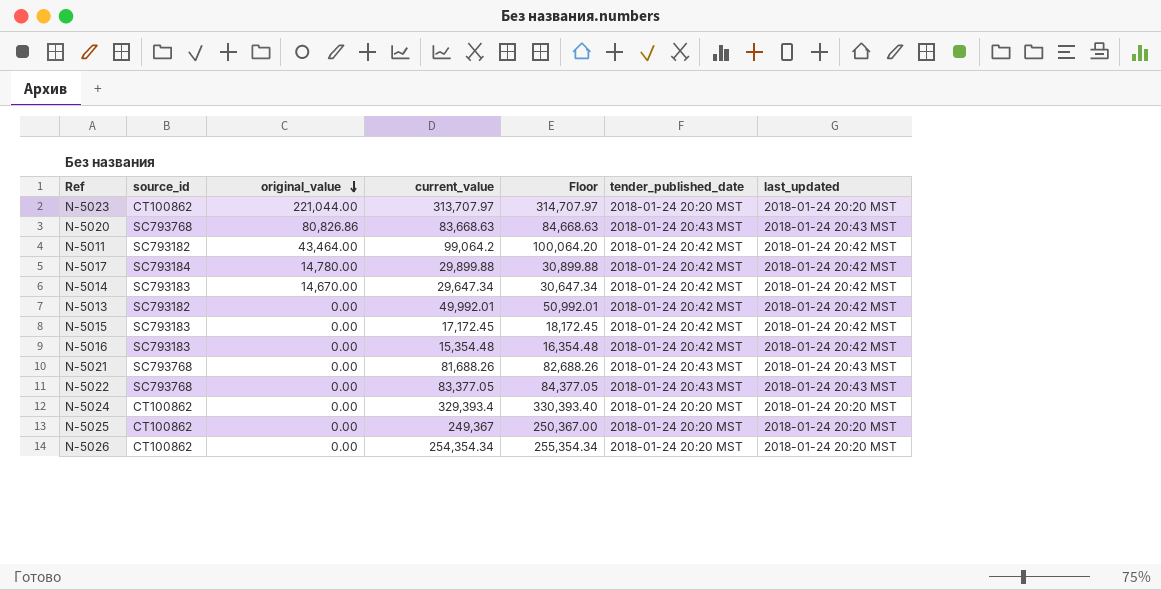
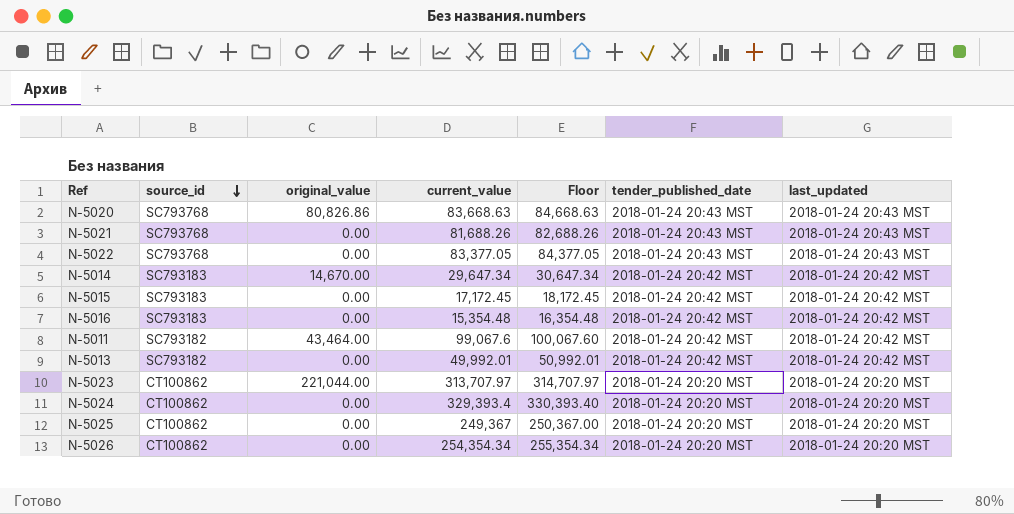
row order: original_value descending -> source_id descending
row N-5017: SC793184 | 14,780.00 | 29,899.88 | 30,899.88 | 2018-01-24 20:42 MST | 2018-01-24 20:42 MST -> none
N-5011 | current_value: 99,064.2 -> 99,067.6
N-5011 | Floor: 100,064.20 -> 100,067.60

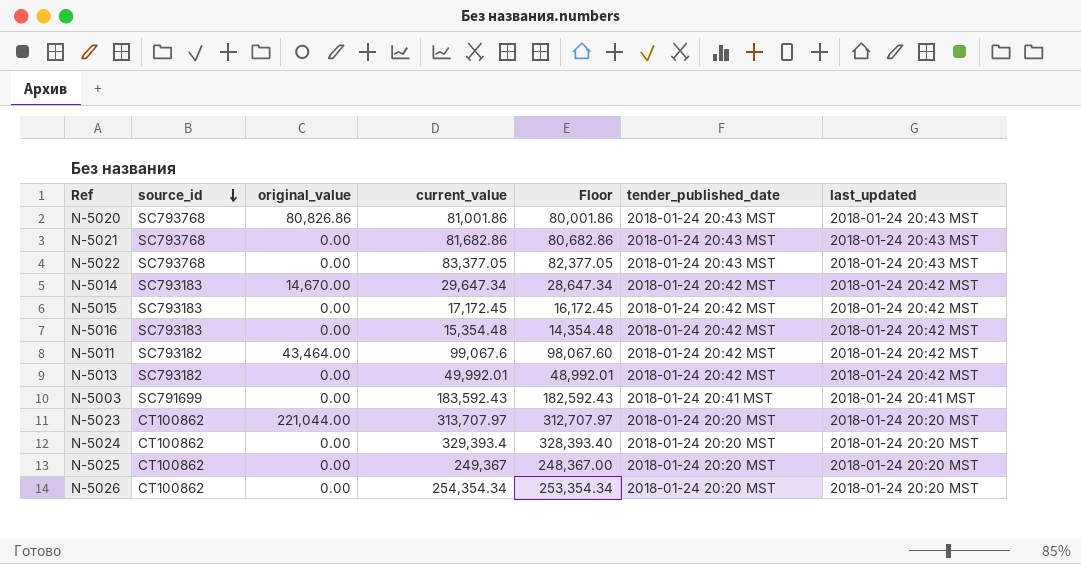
column Floor | formula: [current_value] + 1000 -> [current_value] - 1000
N-5020 | current_value: 83,668.63 -> 81,001.86
N-5021 | current_value: 81,688.26 -> 81,682.86
row N-5003: none -> SC791699 | 0.00 | 183,592.43 | 182,592.43 | 2018-01-24 20:41 MST | 2018-01-24 20:41 MST

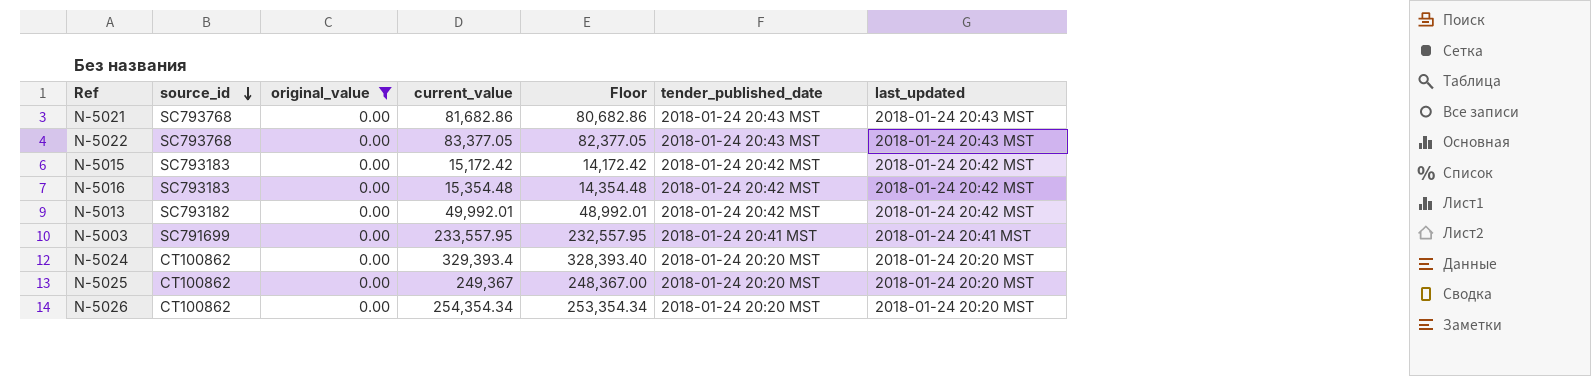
filter: none -> original_value = 0.00
N-5015 | current_value: 17,172.45 -> 15,172.42
N-5015 | Floor: 16,172.45 -> 14,172.42
N-5003 | current_value: 183,592.43 -> 233,557.95
N-5003 | Floor: 182,592.43 -> 232,557.95

